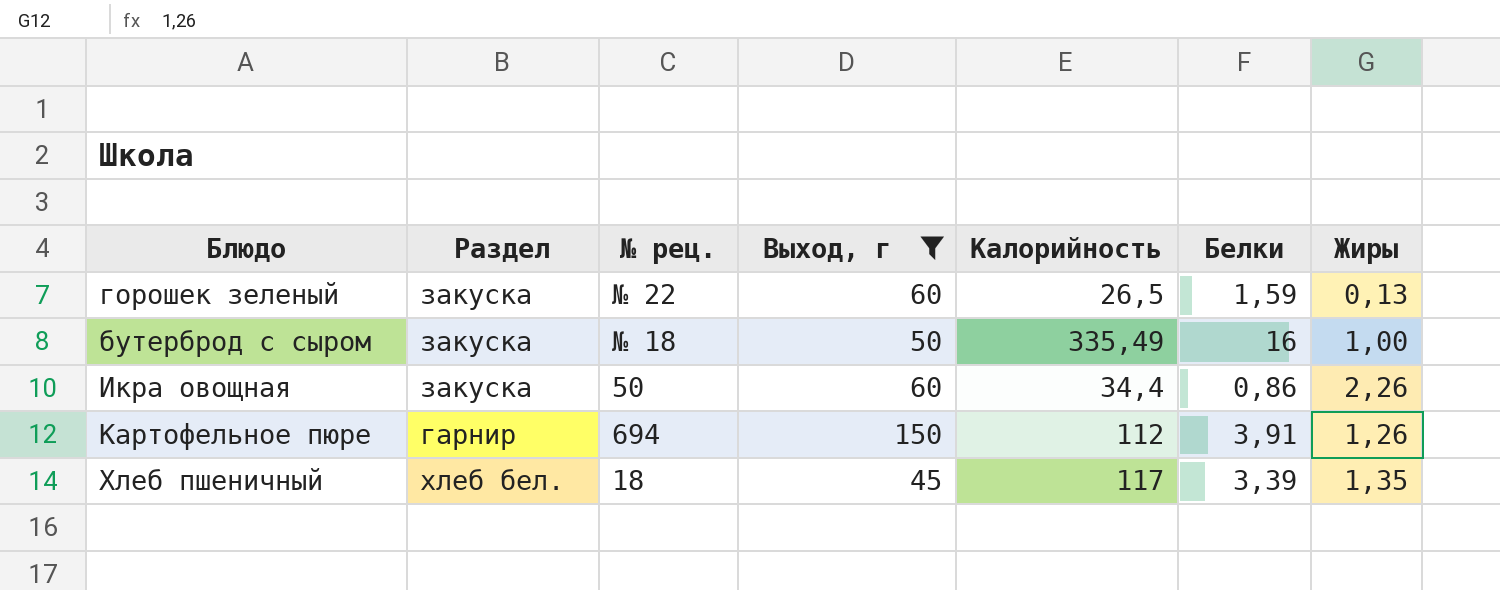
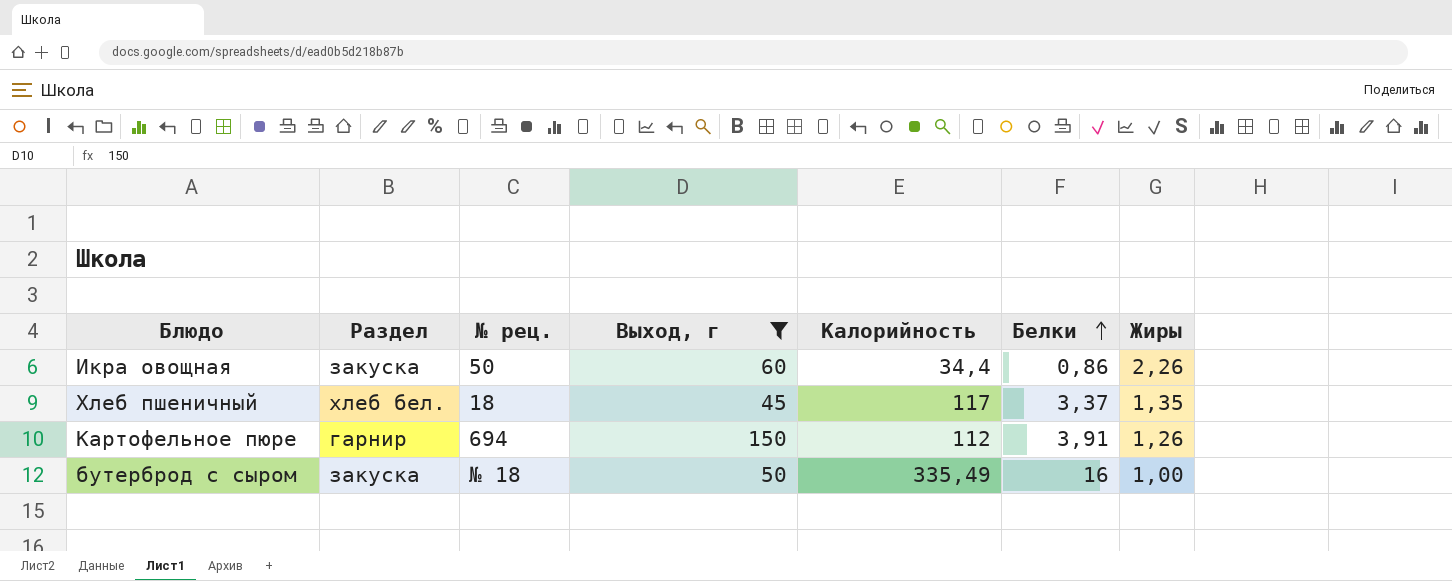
row order: none -> Белки ascending
row горошек зеленый: закуска | № 22 | 60 | 26,5 | 1,59 | 0,13 -> none
Хлеб пшеничный | Белки: 3,39 -> 3,37

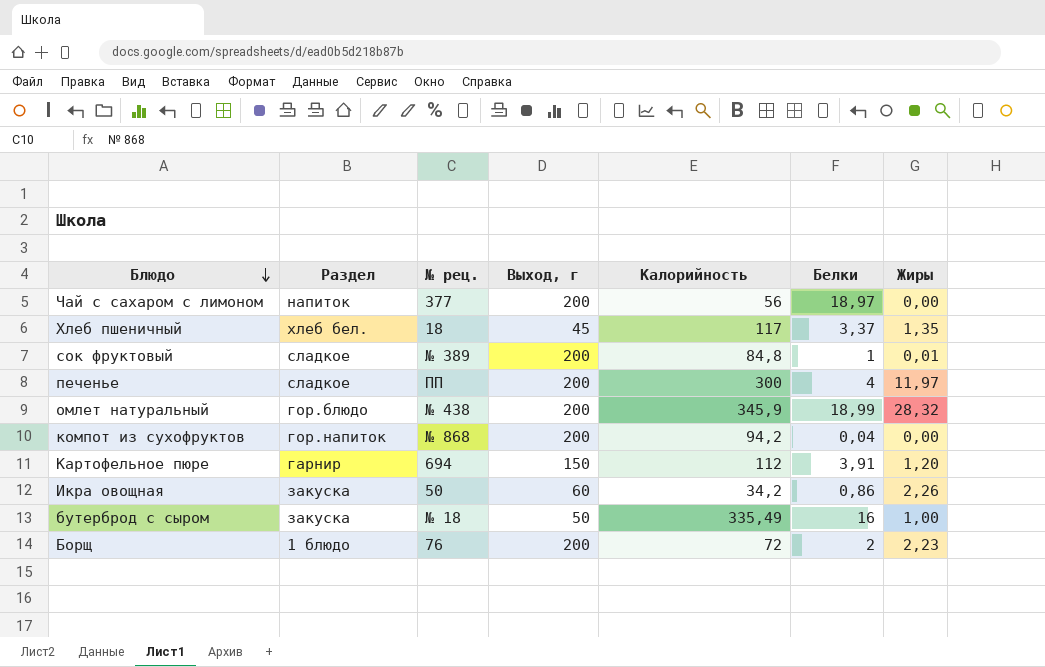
filter: Выход, г != 200 -> none
row order: Белки ascending -> Блюдо descending
Картофельное пюре | Жиры: 1,26 -> 1,20
Икра овощная | Калорийность: 34,4 -> 34,2

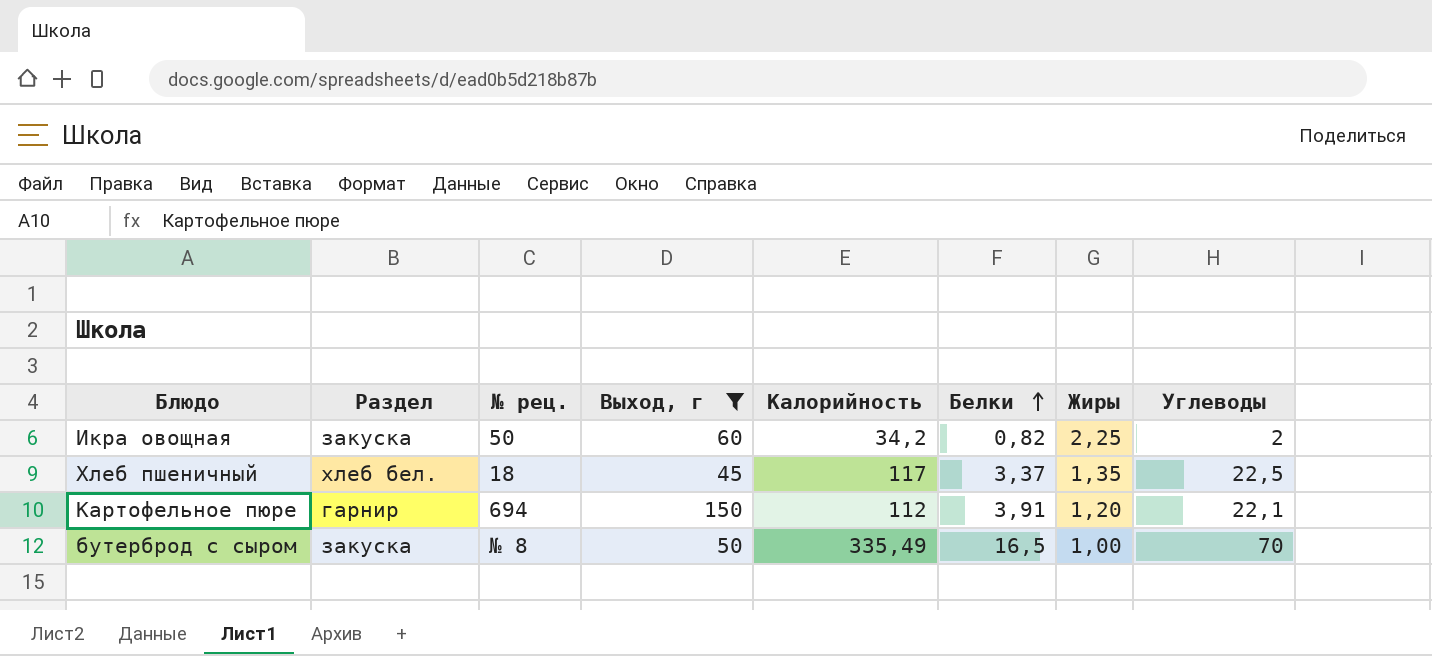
filter: none -> Выход, г != 200
row order: Блюдо descending -> Белки ascending
column Углеводы | position: none -> 8
Икра овощная | Белки: 0,86 -> 0,82
Икра овощная | Жиры: 2,26 -> 2,25
бутерброд с сыром | № рец.: № 18 -> № 8
бутерброд с сыром | Белки: 16 -> 16,5

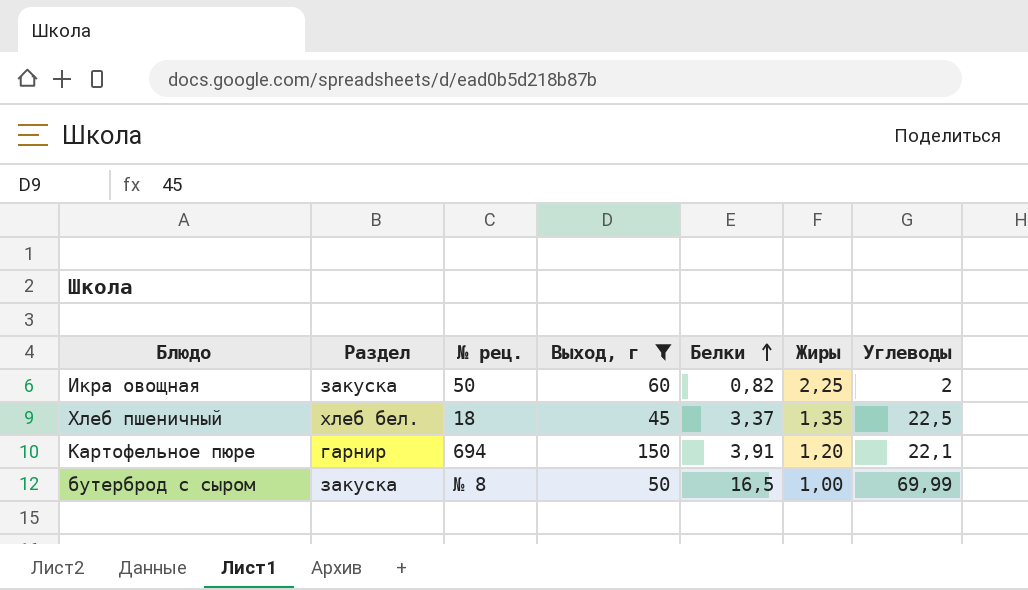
column Калорийность | position: 5 -> none
бутерброд с сыром | Углеводы: 70 -> 69,99

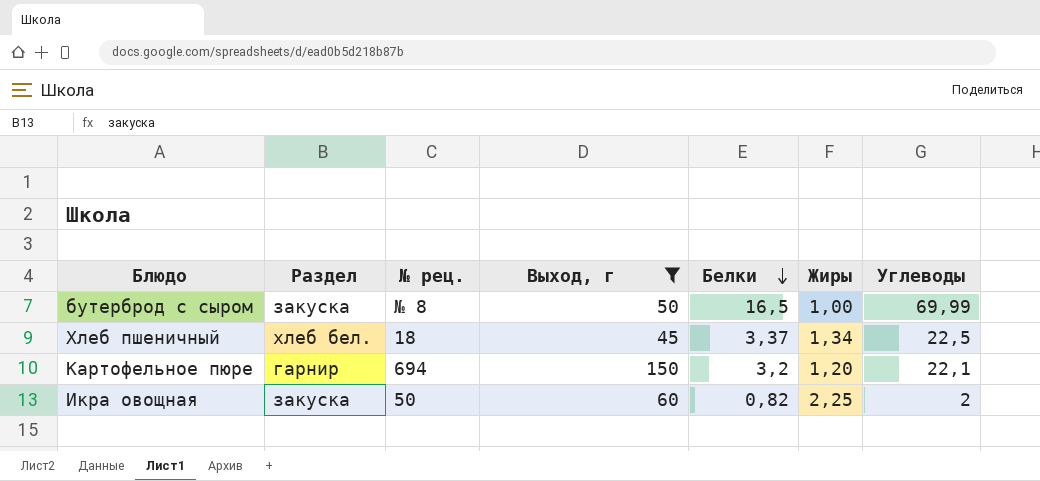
row order: Белки ascending -> Белки descending
Хлеб пшеничный | Жиры: 1,35 -> 1,34
Картофельное пюре | Белки: 3,91 -> 3,2

